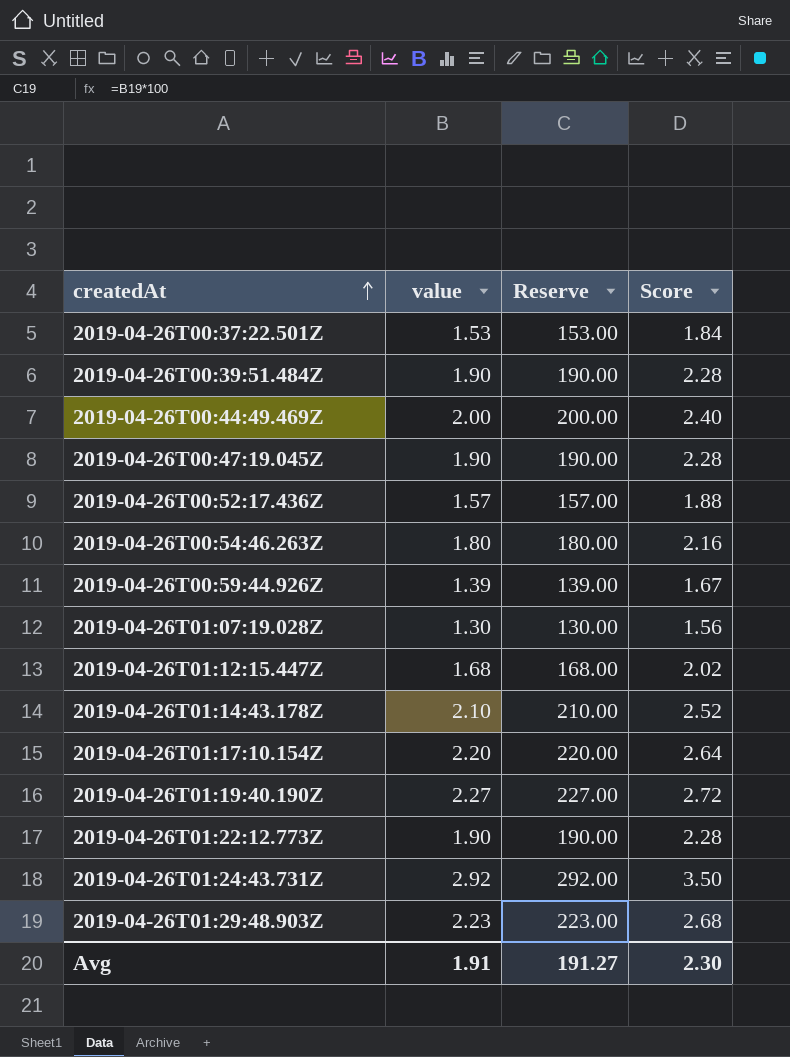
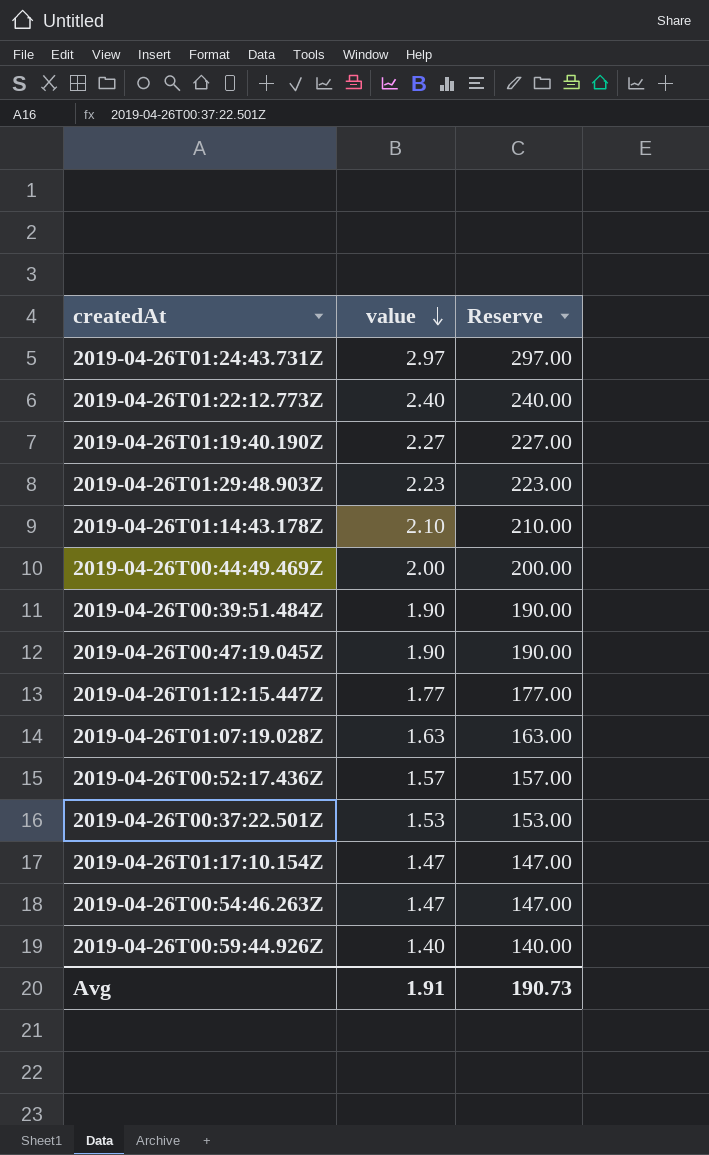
row order: createdAt ascending -> value descending
column Score | formula: [value] * 1.2 -> none
2019-04-26T01:24:43.731Z | value: 2.92 -> 2.97
2019-04-26T01:24:43.731Z | Reserve: 292.00 -> 297.00
2019-04-26T01:22:12.773Z | value: 1.90 -> 2.40
2019-04-26T01:22:12.773Z | Reserve: 190.00 -> 240.00
2019-04-26T01:12:15.447Z | value: 1.68 -> 1.77
2019-04-26T01:12:15.447Z | Reserve: 168.00 -> 177.00
2019-04-26T01:07:19.028Z | value: 1.30 -> 1.63
2019-04-26T01:07:19.028Z | Reserve: 130.00 -> 163.00
2019-04-26T01:17:10.154Z | value: 2.20 -> 1.47
2019-04-26T01:17:10.154Z | Reserve: 220.00 -> 147.00
2019-04-26T00:54:46.263Z | value: 1.80 -> 1.47
2019-04-26T00:54:46.263Z | Reserve: 180.00 -> 147.00
2019-04-26T00:59:44.926Z | value: 1.39 -> 1.40
2019-04-26T00:59:44.926Z | Reserve: 139.00 -> 140.00
Avg | Reserve: 191.27 -> 190.73

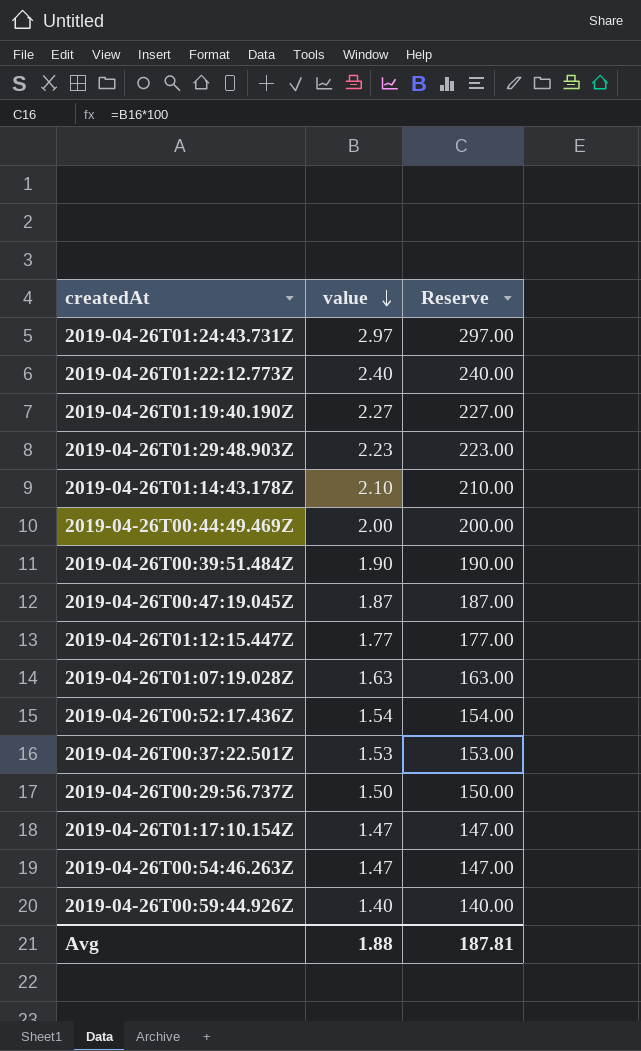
2019-04-26T00:47:19.045Z | value: 1.90 -> 1.87
2019-04-26T00:47:19.045Z | Reserve: 190.00 -> 187.00
2019-04-26T00:52:17.436Z | value: 1.57 -> 1.54
2019-04-26T00:52:17.436Z | Reserve: 157.00 -> 154.00
row 2019-04-26T00:29:56.737Z: none -> 1.50 | 150.00
Avg | value: 1.91 -> 1.88
Avg | Reserve: 190.73 -> 187.81

